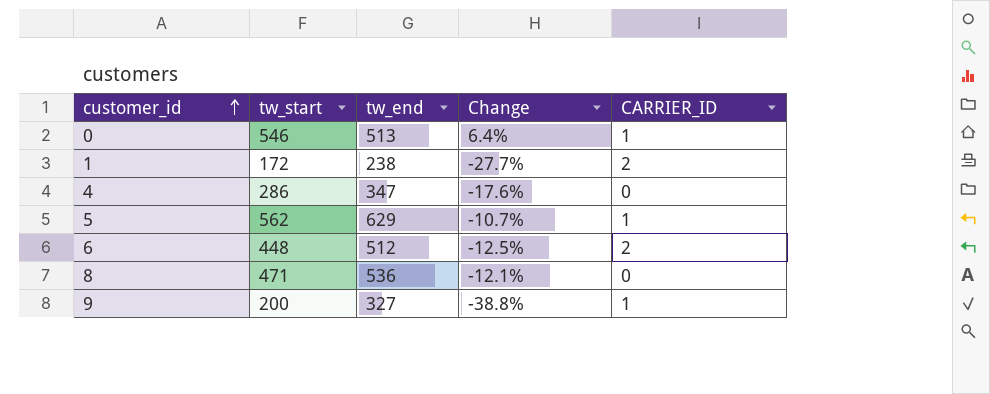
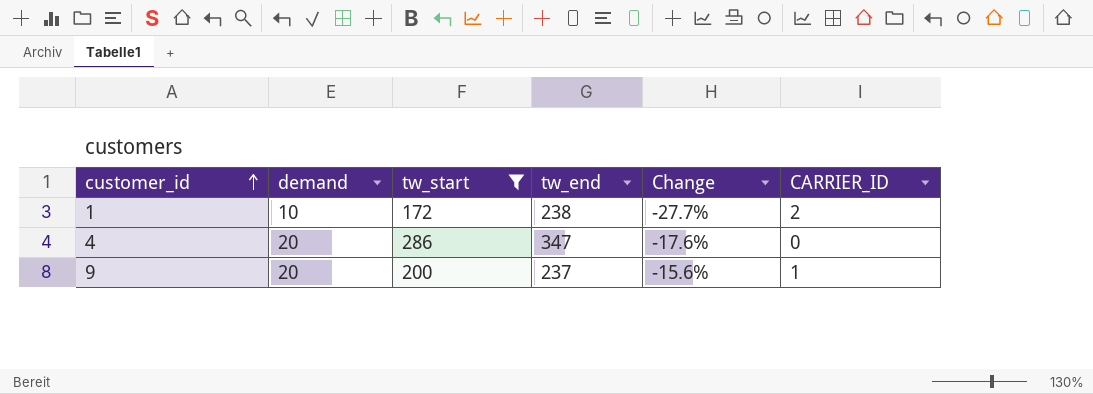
filter: none -> tw_start <= 286
column demand | position: none -> 2
9 | tw_end: 327 -> 237
9 | Change: -38.8% -> -15.6%

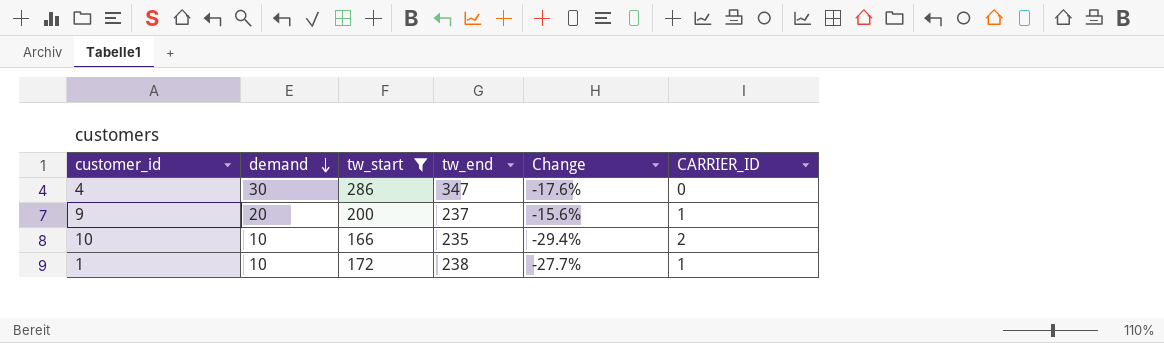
row order: customer_id ascending -> demand descending
4 | demand: 20 -> 30
row 10: none -> 10 | 166 | 235 | -29.4% | 2
1 | CARRIER_ID: 2 -> 1

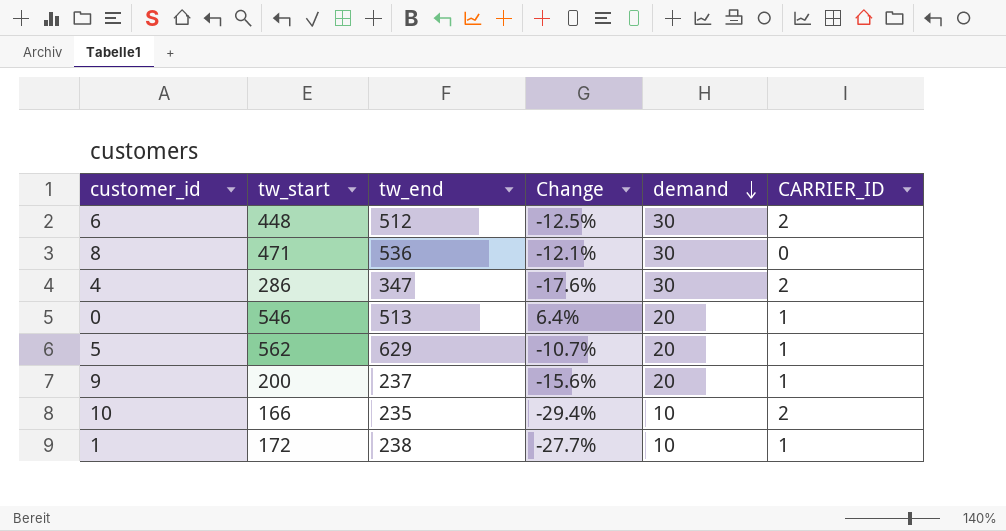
filter: tw_start <= 286 -> none
column demand | position: 2 -> 5
4 | CARRIER_ID: 0 -> 2

